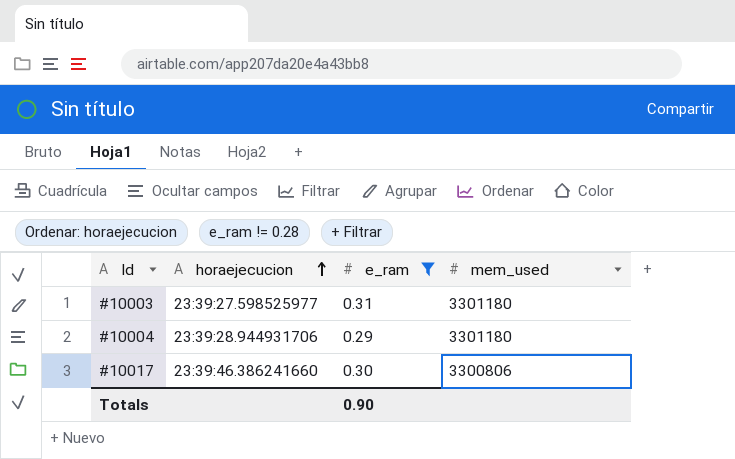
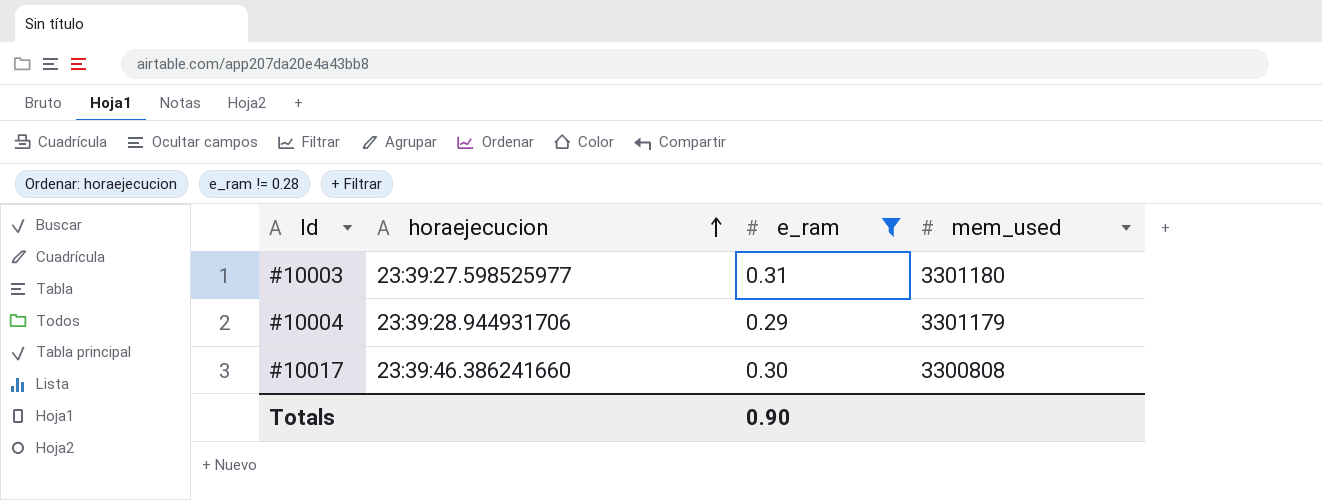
#10004 | mem_used: 3301180 -> 3301179
#10017 | mem_used: 3300806 -> 3300808

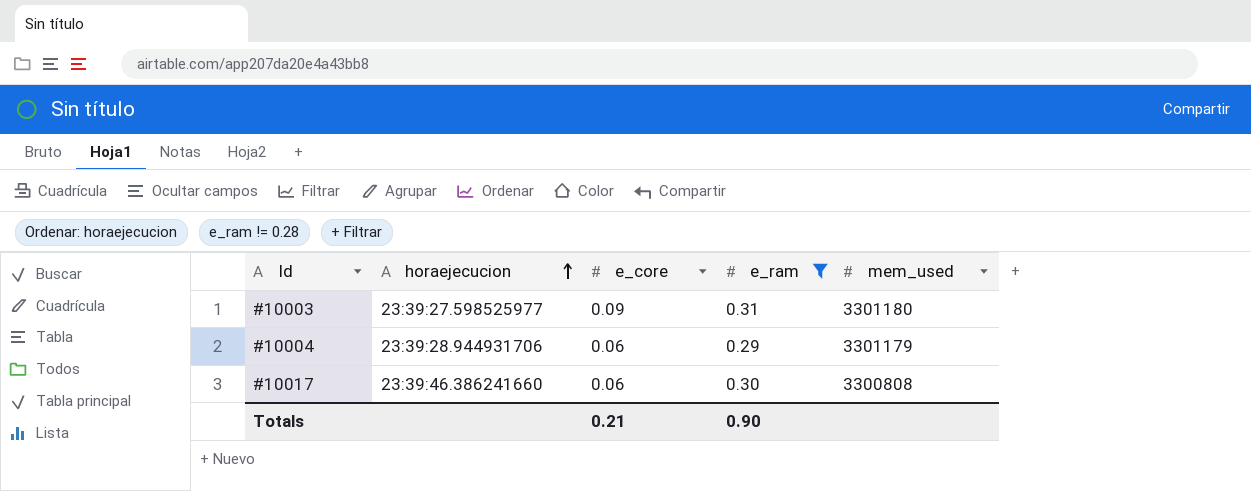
column e_core | position: none -> 3

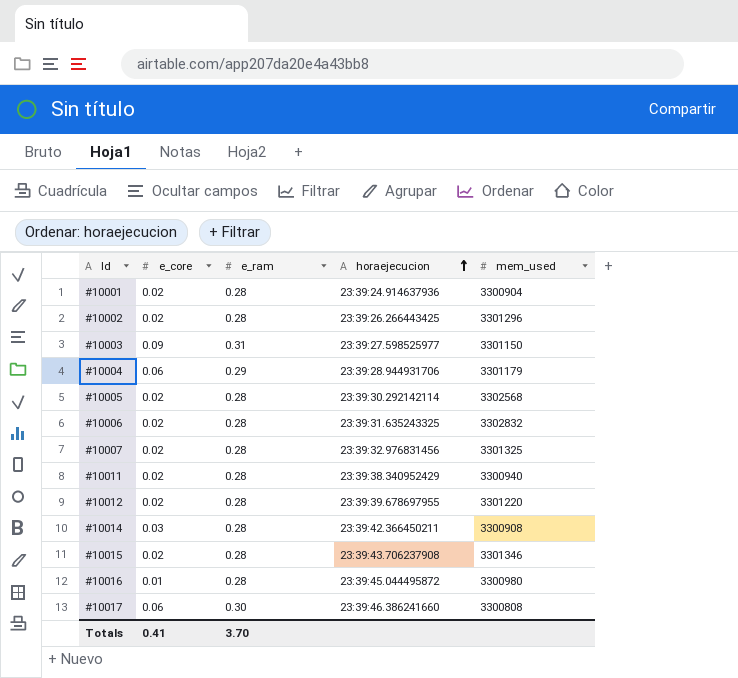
filter: e_ram != 0.28 -> none
column horaejecucion | position: 2 -> 4
#10003 | mem_used: 3301180 -> 3301150
Totals | e_core: 0.21 -> 0.41
Totals | e_ram: 0.90 -> 3.70

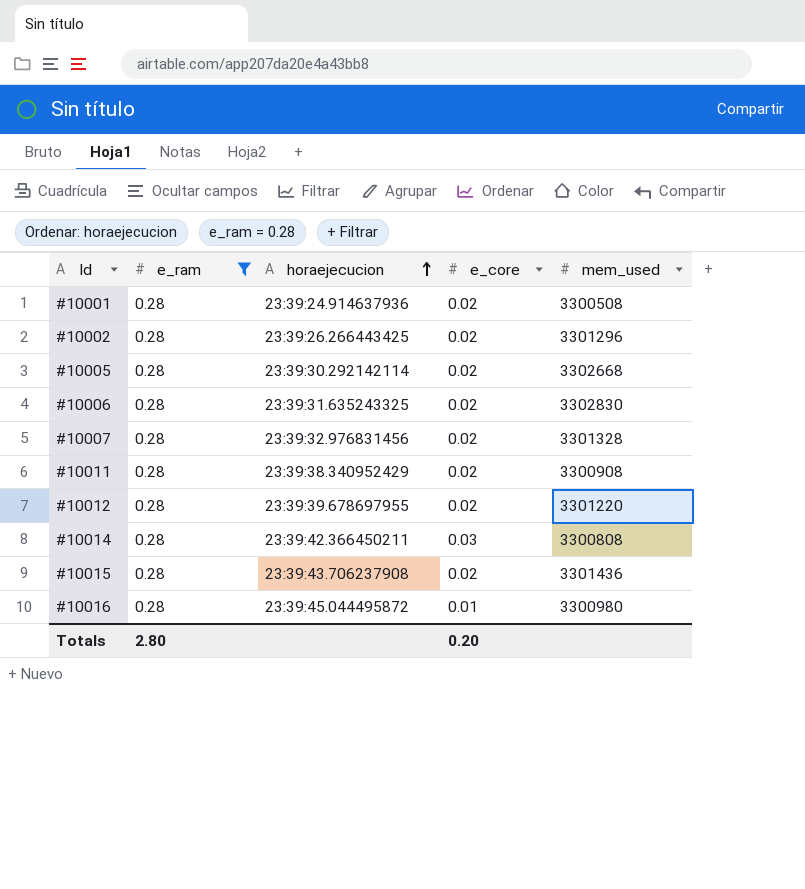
filter: none -> e_ram = 0.28
column e_core | position: 2 -> 4
#10001 | mem_used: 3300904 -> 3300508
#10005 | mem_used: 3302568 -> 3302668
#10006 | mem_used: 3302832 -> 3302830
#10007 | mem_used: 3301325 -> 3301328
#10011 | mem_used: 3300940 -> 3300908
#10014 | mem_used: 3300908 -> 3300808
#10015 | mem_used: 3301346 -> 3301436
Totals | e_ram: 3.70 -> 2.80
Totals | e_core: 0.41 -> 0.20

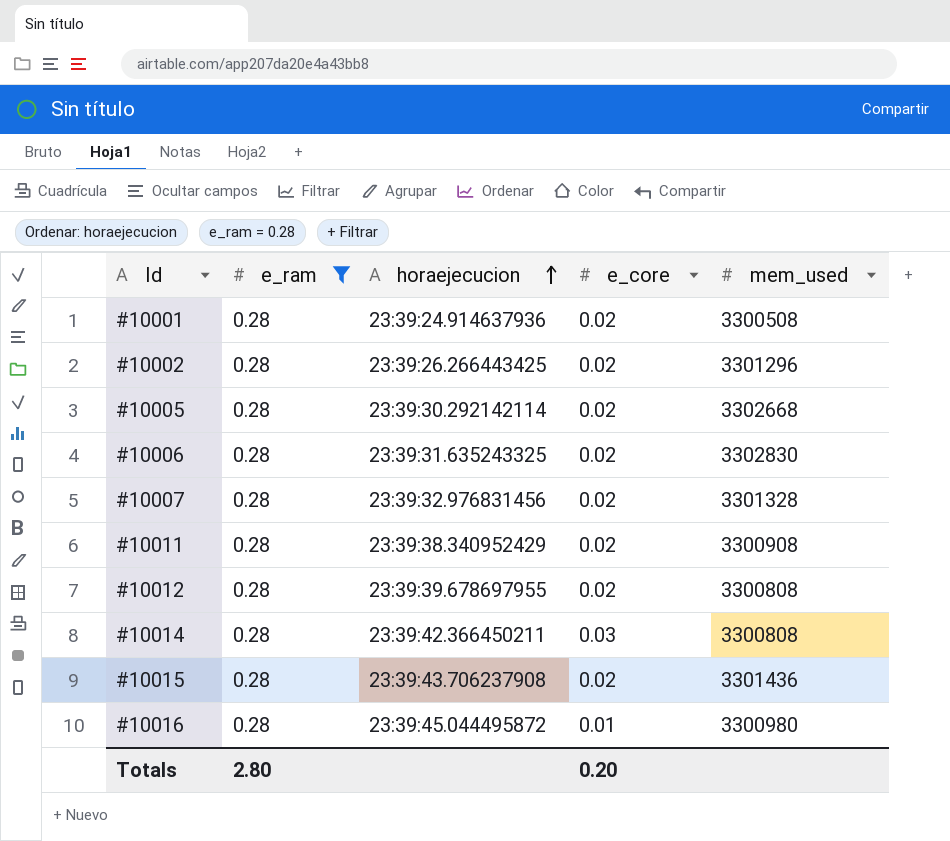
#10012 | mem_used: 3301220 -> 3300808

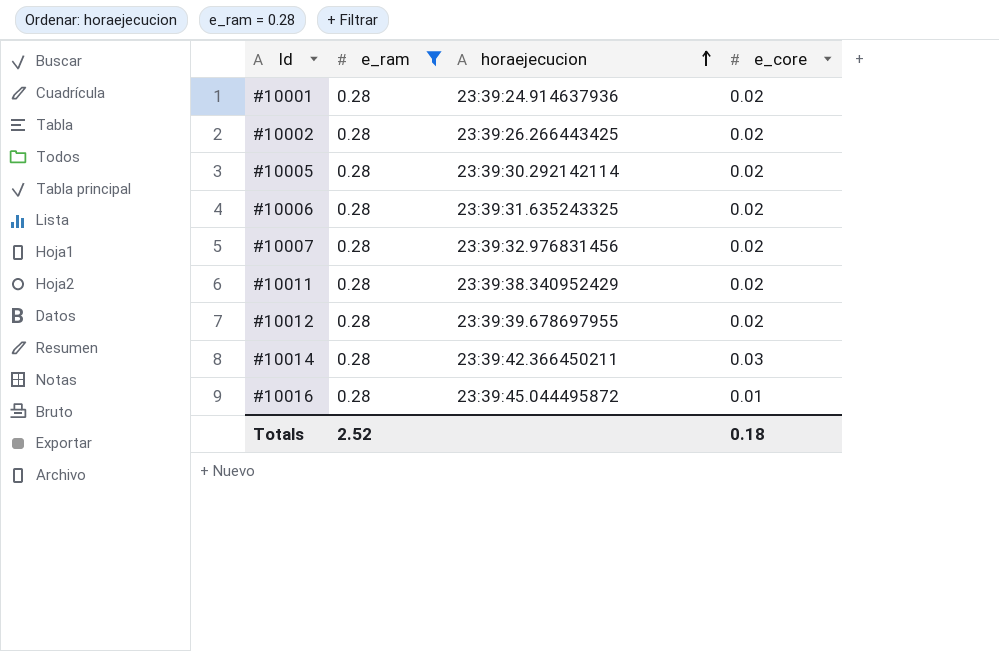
column mem_used | position: 5 -> none
row #10015: 0.28 | 23:39:43.706237908 | 0.02 | 3301436 -> none
Totals | e_ram: 2.80 -> 2.52
Totals | e_core: 0.20 -> 0.18

